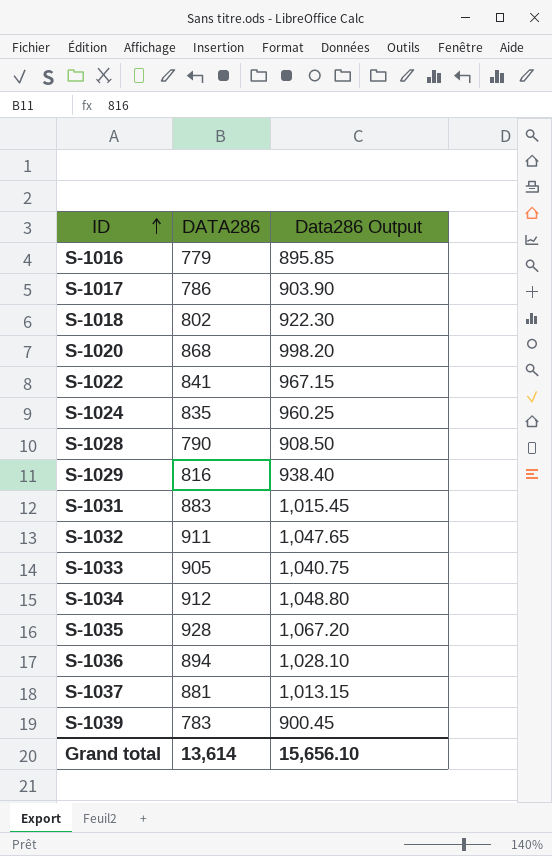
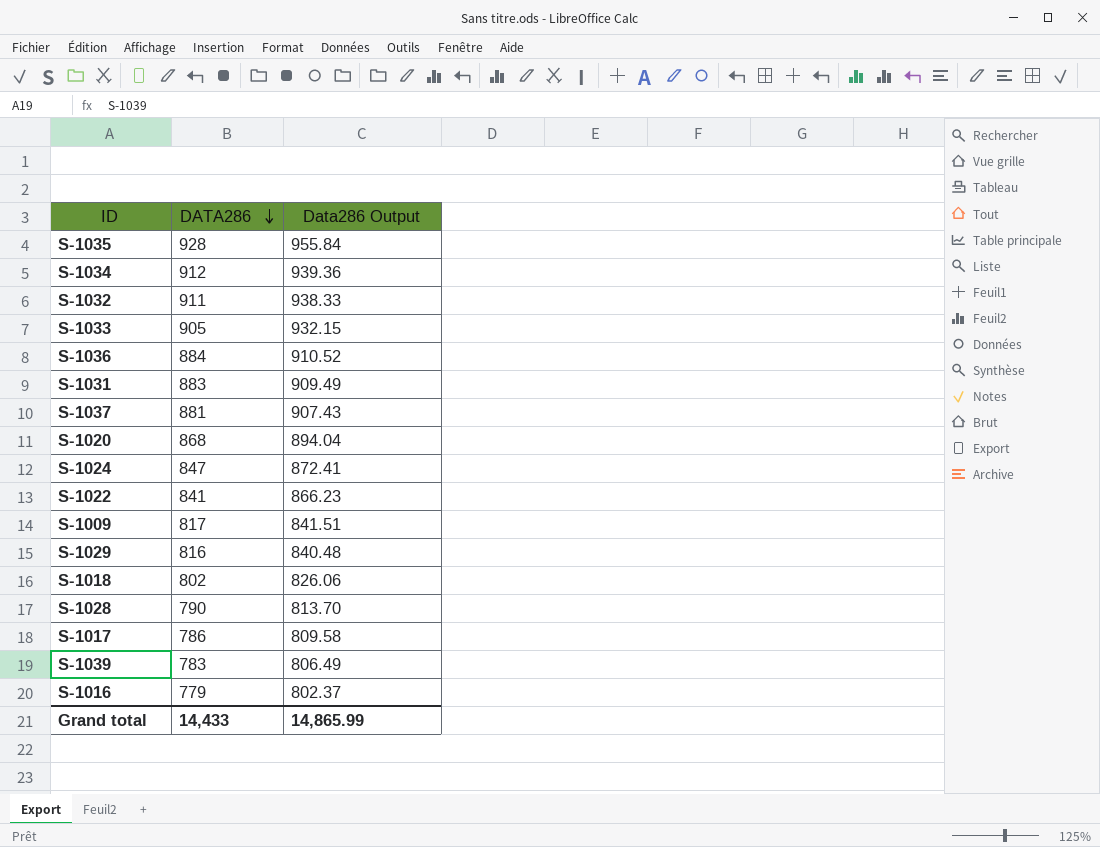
row order: ID ascending -> DATA286 descending
column Data286 Output | formula: [DATA286] * 1.15 -> [DATA286] * 1.03
S-1036 | DATA286: 894 -> 884
S-1024 | DATA286: 835 -> 847
row S-1009: none -> 817 | 841.51
Grand total | DATA286: 13,614 -> 14,433
Grand total | Data286 Output: 15,656.10 -> 14,865.99

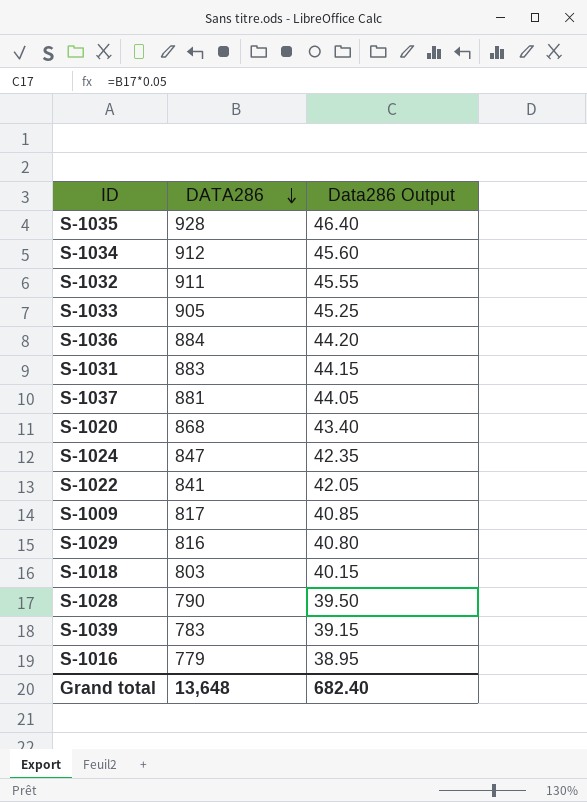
column Data286 Output | formula: [DATA286] * 1.03 -> [DATA286] * 0.05
row S-1017: 786 | 809.58 -> none
S-1018 | DATA286: 802 -> 803
Grand total | DATA286: 14,433 -> 13,648
Grand total | Data286 Output: 14,865.99 -> 682.40

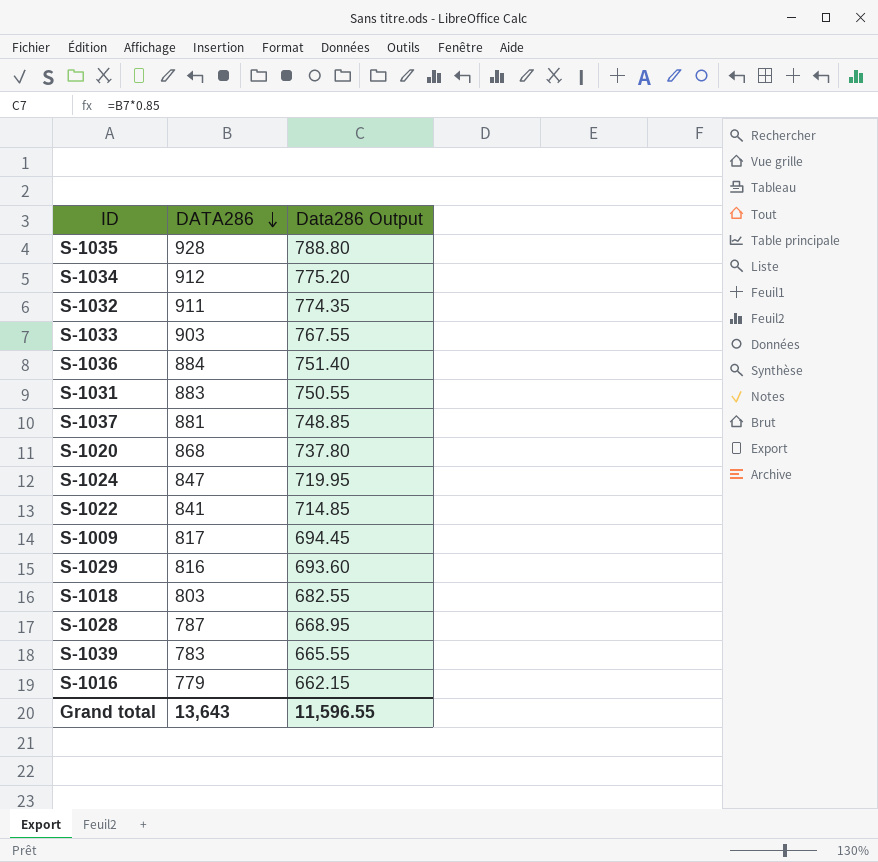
column Data286 Output | formula: [DATA286] * 0.05 -> [DATA286] * 0.85
S-1033 | DATA286: 905 -> 903
S-1028 | DATA286: 790 -> 787
Grand total | DATA286: 13,648 -> 13,643
Grand total | Data286 Output: 682.40 -> 11,596.55

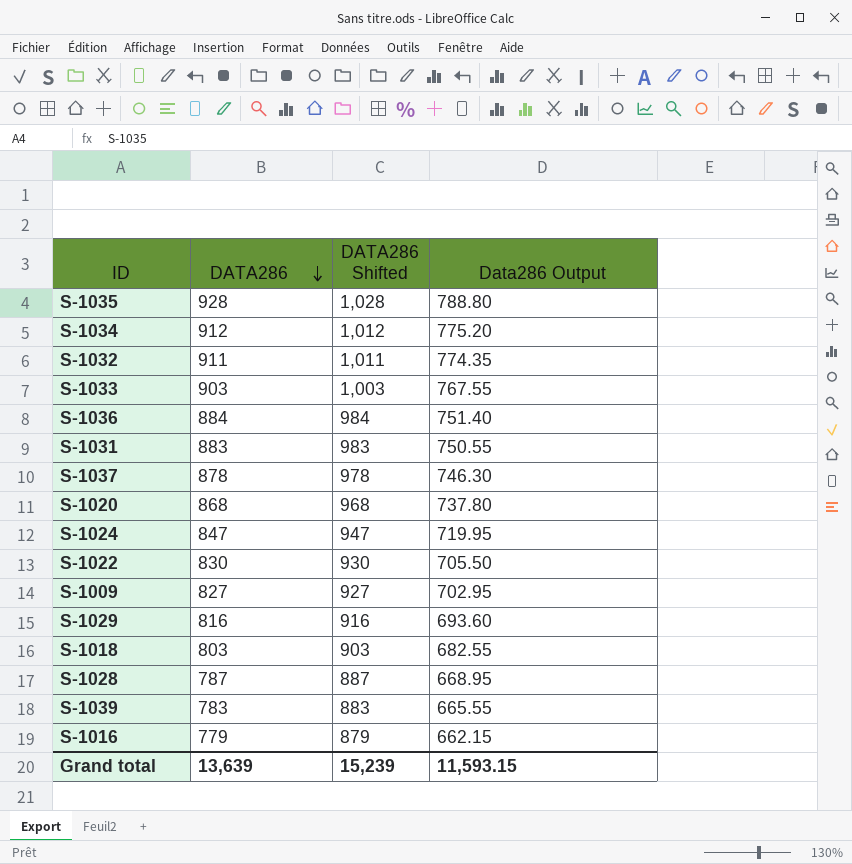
column DATA286 Shifted | formula: none -> [DATA286] + 100
S-1037 | DATA286: 881 -> 878
S-1037 | Data286 Output: 748.85 -> 746.30
S-1022 | DATA286: 841 -> 830
S-1022 | Data286 Output: 714.85 -> 705.50
S-1009 | DATA286: 817 -> 827
S-1009 | Data286 Output: 694.45 -> 702.95
Grand total | DATA286: 13,643 -> 13,639
Grand total | Data286 Output: 11,596.55 -> 11,593.15

